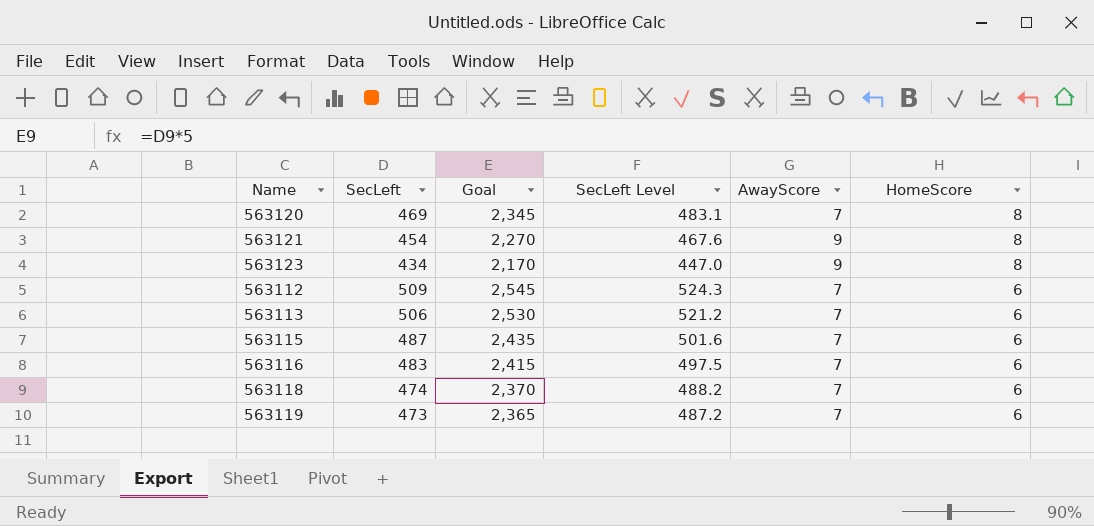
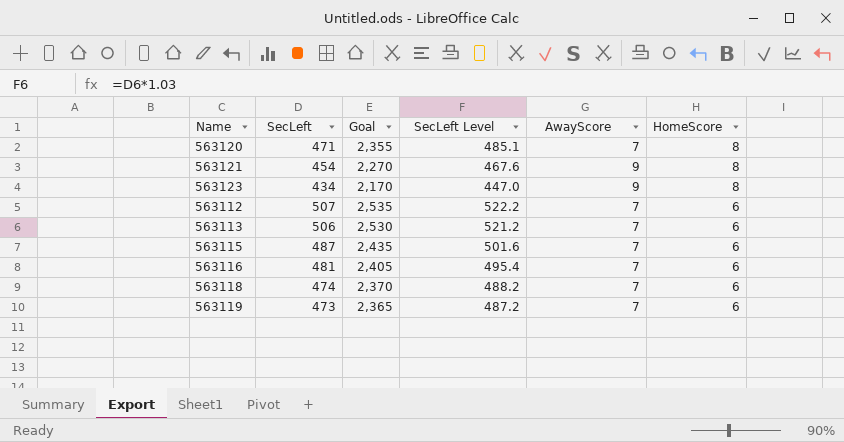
563120 | SecLeft: 469 -> 471
563120 | Goal: 2,345 -> 2,355
563120 | SecLeft Level: 483.1 -> 485.1
563112 | SecLeft: 509 -> 507
563112 | Goal: 2,545 -> 2,535
563112 | SecLeft Level: 524.3 -> 522.2
563116 | SecLeft: 483 -> 481
563116 | Goal: 2,415 -> 2,405
563116 | SecLeft Level: 497.5 -> 495.4

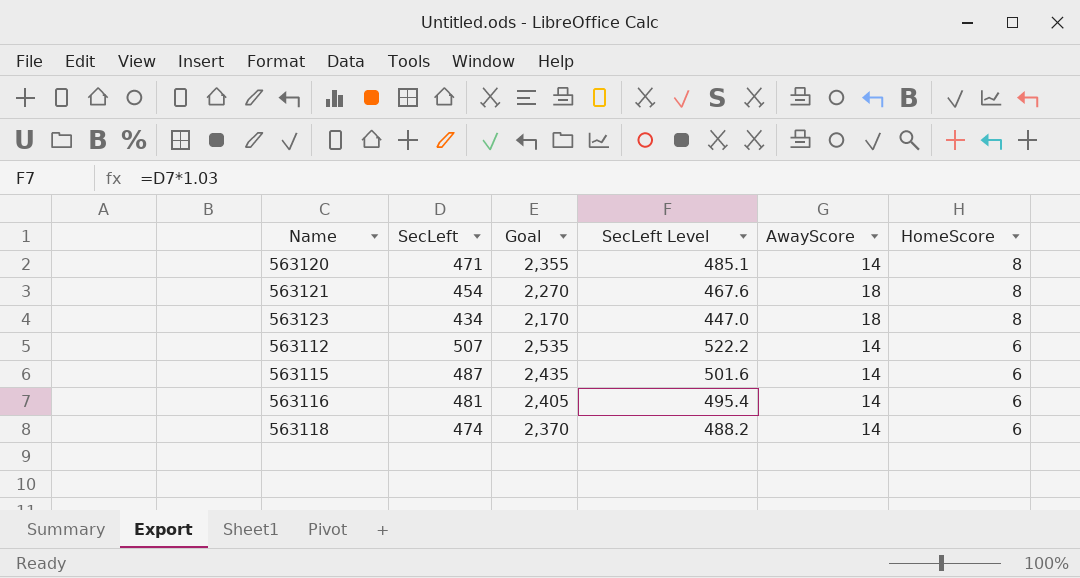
row 563113: 506 | 2,530 | 521.2 | 7 | 6 -> none
row 563119: 473 | 2,365 | 487.2 | 7 | 6 -> none
563120 | AwayScore: 7 -> 14
563121 | AwayScore: 9 -> 18
563123 | AwayScore: 9 -> 18
563112 | AwayScore: 7 -> 14
563115 | AwayScore: 7 -> 14
563116 | AwayScore: 7 -> 14
563118 | AwayScore: 7 -> 14

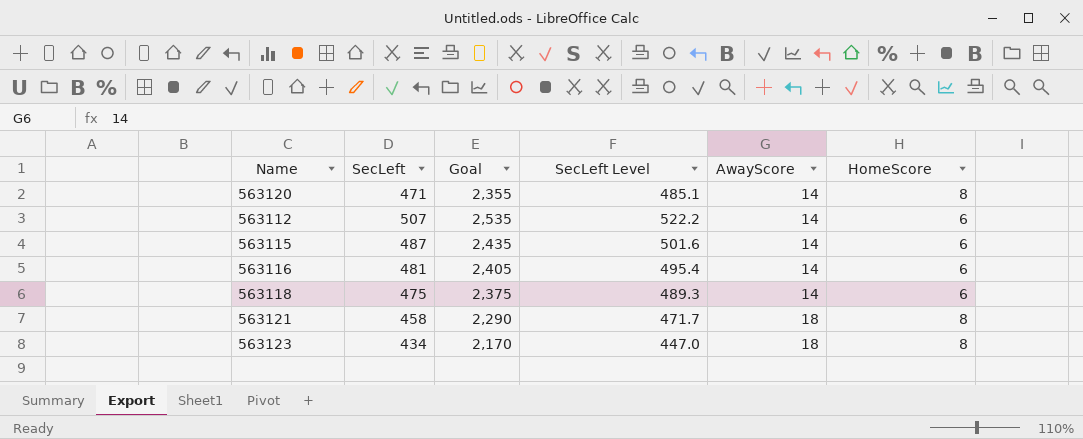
row order: HomeScore descending -> AwayScore ascending
563118 | SecLeft: 474 -> 475
563118 | Goal: 2,370 -> 2,375
563118 | SecLeft Level: 488.2 -> 489.3
563121 | SecLeft: 454 -> 458
563121 | Goal: 2,270 -> 2,290
563121 | SecLeft Level: 467.6 -> 471.7

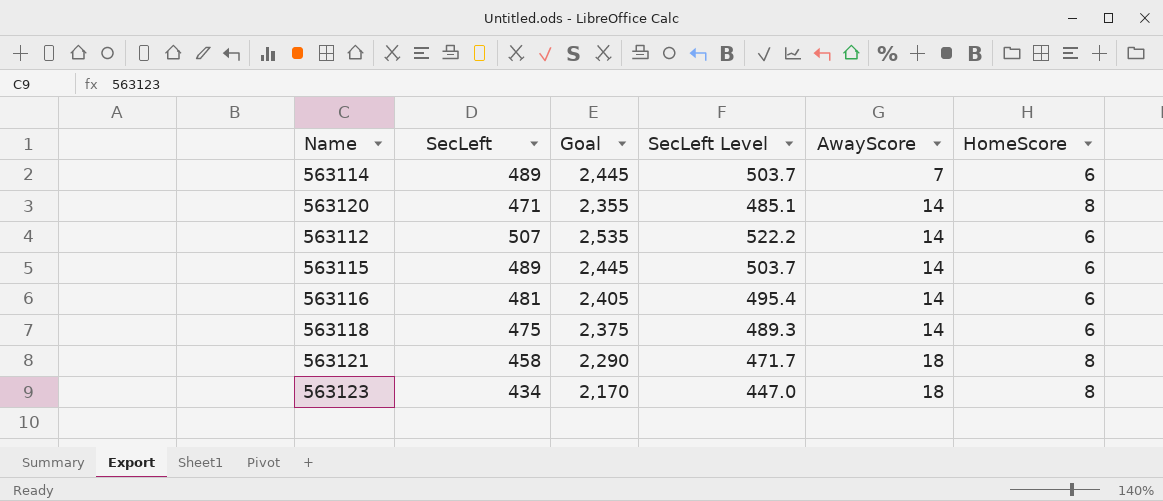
row 563114: none -> 489 | 2,445 | 503.7 | 7 | 6
563115 | SecLeft: 487 -> 489
563115 | Goal: 2,435 -> 2,445
563115 | SecLeft Level: 501.6 -> 503.7

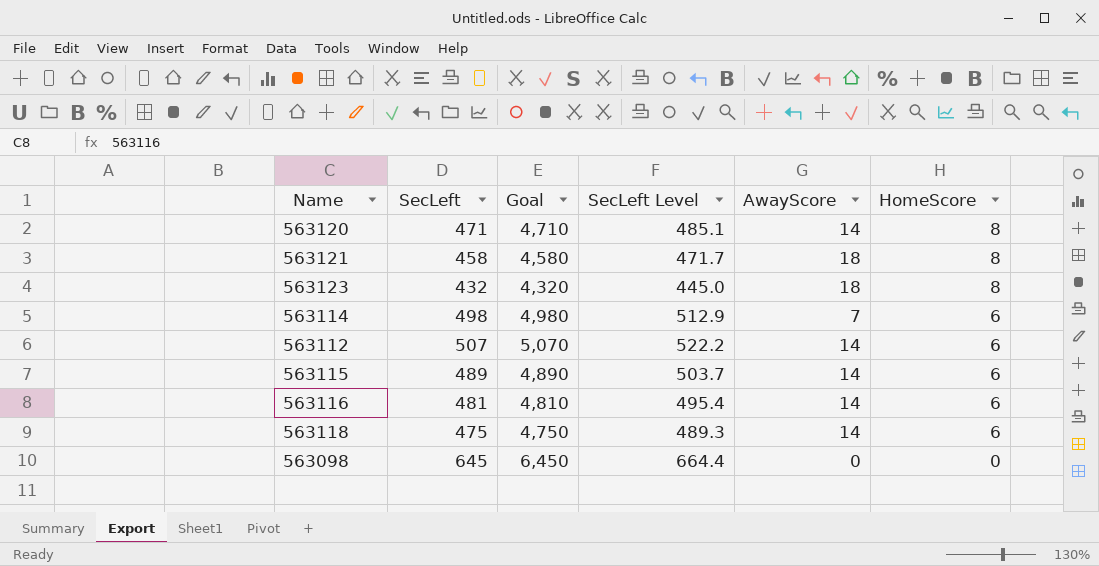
row order: AwayScore ascending -> HomeScore descending
column Goal | formula: [SecLeft] * 5 -> [SecLeft] * 10
563123 | SecLeft: 434 -> 432
563123 | SecLeft Level: 447.0 -> 445.0
563114 | SecLeft: 489 -> 498
563114 | SecLeft Level: 503.7 -> 512.9
row 563098: none -> 645 | 6,450 | 664.4 | 0 | 0

